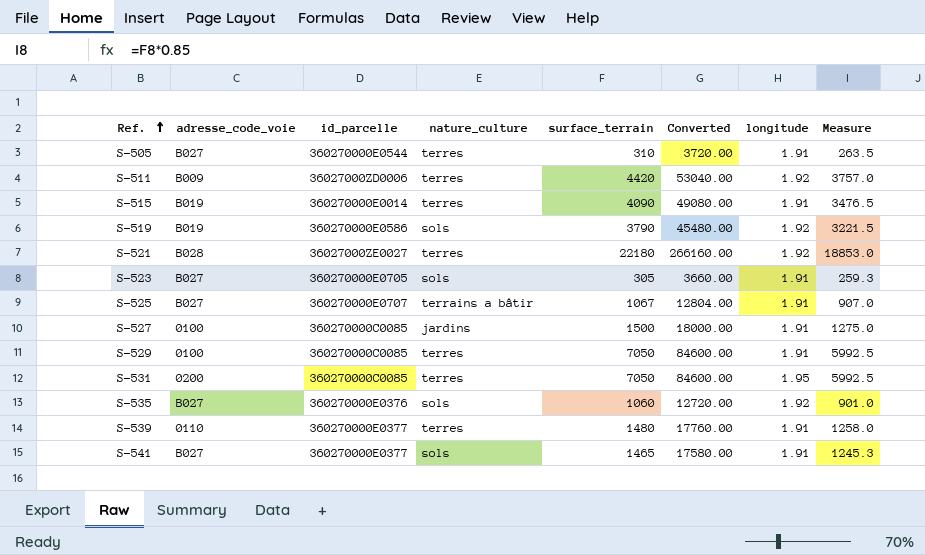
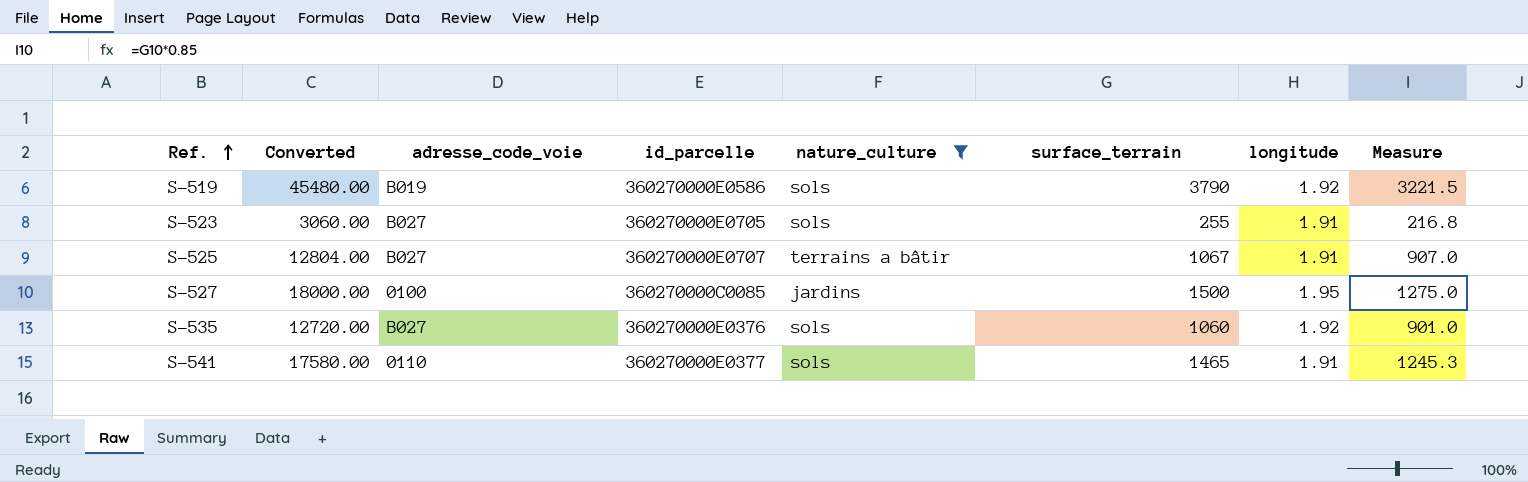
filter: none -> nature_culture != terres
column Converted | position: 6 -> 2
S-523 | Converted: 3660.00 -> 3060.00
S-523 | surface_terrain: 305 -> 255
S-523 | Measure: 259.3 -> 216.8
S-527 | longitude: 1.91 -> 1.95
S-541 | adresse_code_voie: B027 -> 0110

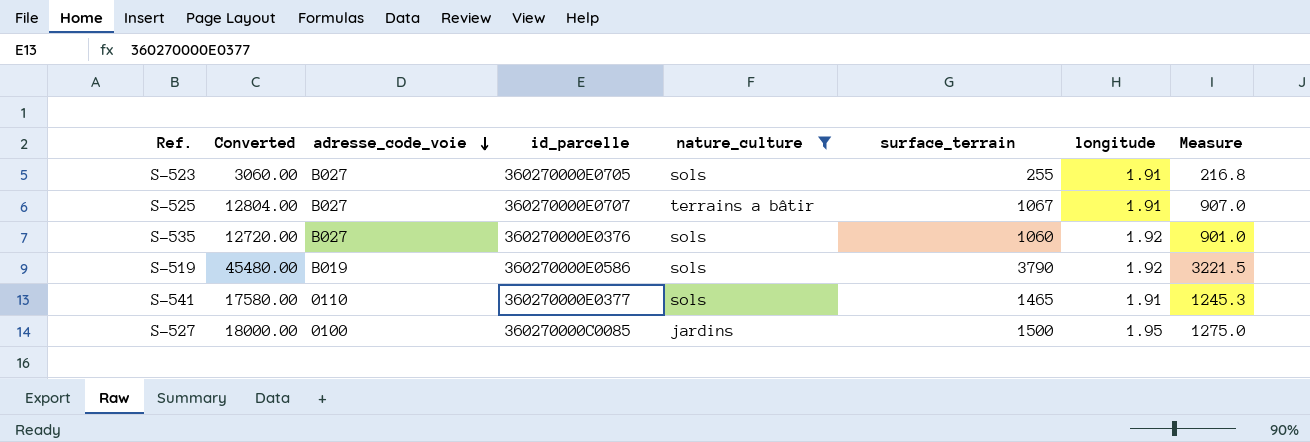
row order: Ref. ascending -> adresse_code_voie descending

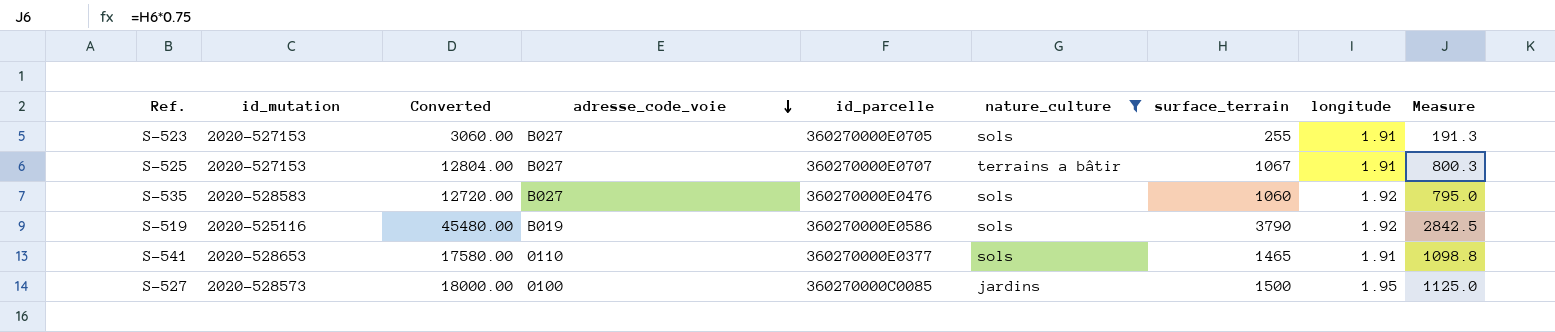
column id_mutation | position: none -> 2
column Measure | formula: [surface_terrain] * 0.85 -> [surface_terrain] * 0.75
S-535 | id_parcelle: 360270000E0376 -> 360270000E0476

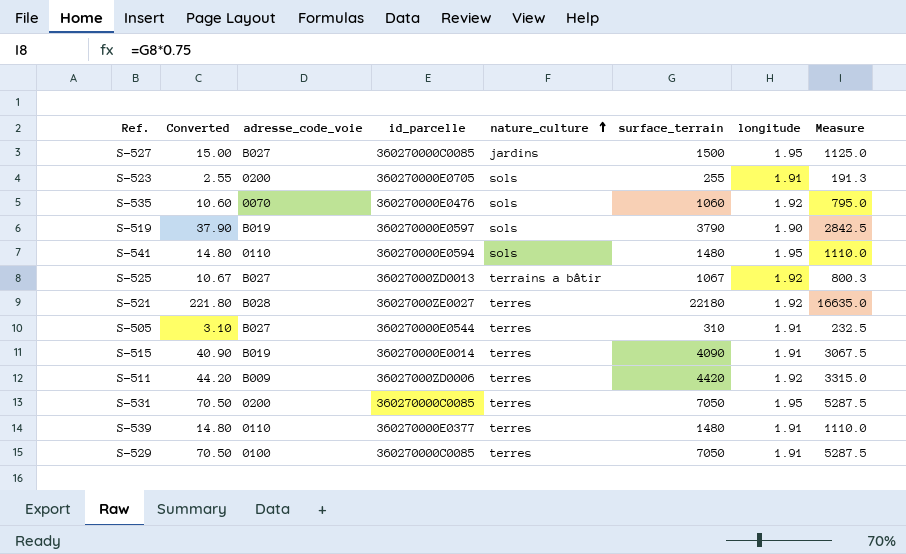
filter: nature_culture != terres -> none
row order: adresse_code_voie descending -> nature_culture ascending
column id_mutation | position: 2 -> none
column Converted | formula: [surface_terrain] * 12 -> [surface_terrain] * 0.01
S-527 | adresse_code_voie: 0100 -> B027
S-523 | adresse_code_voie: B027 -> 0200
S-535 | adresse_code_voie: B027 -> 0070
S-519 | id_parcelle: 360270000E0586 -> 360270000E0597
S-519 | longitude: 1.92 -> 1.90
S-541 | id_parcelle: 360270000E0377 -> 360270000E0594
S-541 | surface_terrain: 1465 -> 1480
S-541 | longitude: 1.91 -> 1.95
S-541 | Measure: 1098.8 -> 1110.0
S-525 | id_parcelle: 360270000E0707 -> 36027000ZD0013
S-525 | longitude: 1.91 -> 1.92

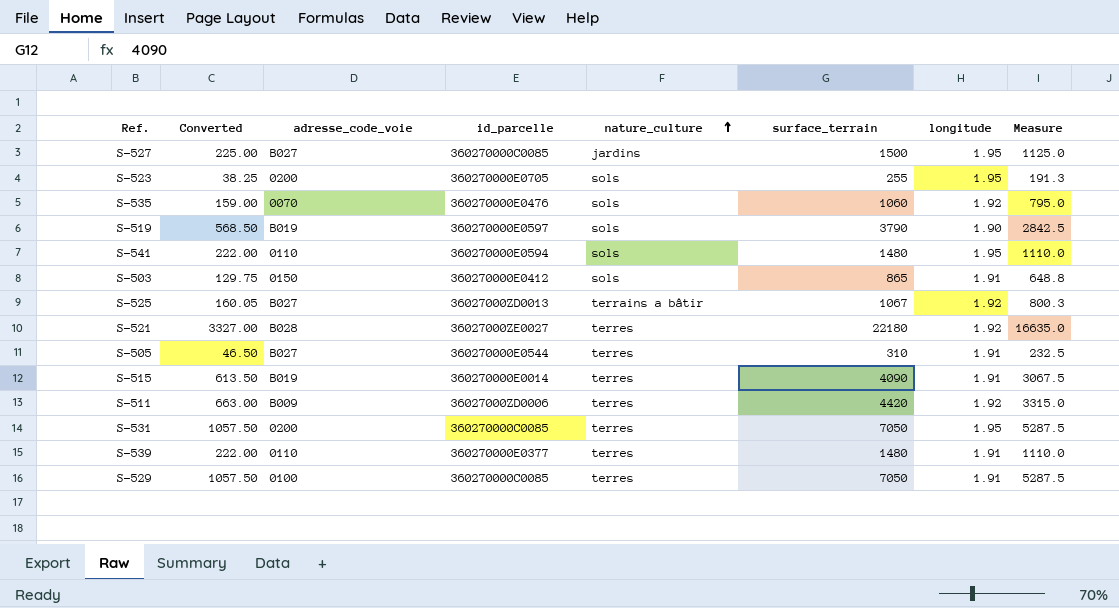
column Converted | formula: [surface_terrain] * 0.01 -> [surface_terrain] * 0.15
S-523 | longitude: 1.91 -> 1.95
row S-503: none -> 129.75 | 0150 | 360270000E0412 | sols | 865 | 1.91 | 648.8

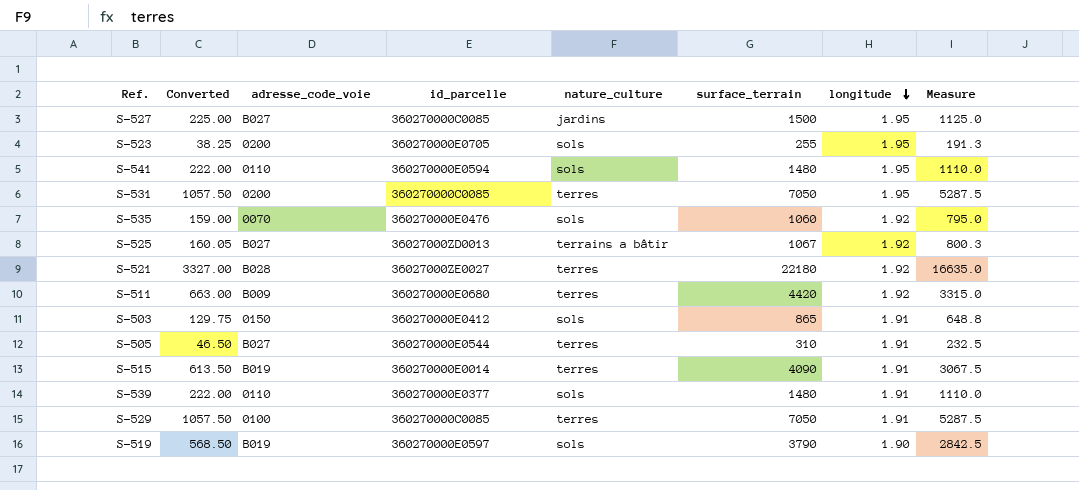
row order: nature_culture ascending -> longitude descending
S-511 | id_parcelle: 36027000ZD0006 -> 360270000E0680
S-539 | nature_culture: terres -> sols

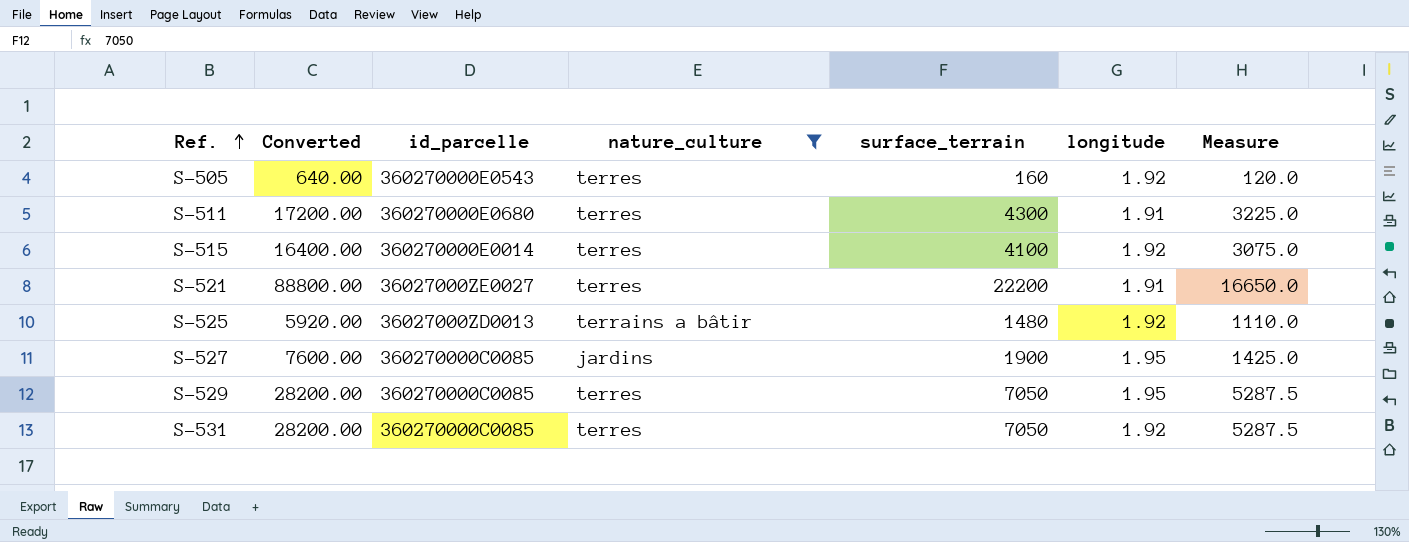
filter: none -> nature_culture != sols
row order: longitude descending -> Ref. ascending
column adresse_code_voie | position: 3 -> none
column Converted | formula: [surface_terrain] * 0.15 -> [surface_terrain] * 4
S-505 | id_parcelle: 360270000E0544 -> 360270000E0543
S-505 | surface_terrain: 310 -> 160
S-505 | longitude: 1.91 -> 1.92
S-505 | Measure: 232.5 -> 120.0
S-511 | surface_terrain: 4420 -> 4300
S-511 | longitude: 1.92 -> 1.91
S-511 | Measure: 3315.0 -> 3225.0
S-515 | surface_terrain: 4090 -> 4100
S-515 | longitude: 1.91 -> 1.92
S-515 | Measure: 3067.5 -> 3075.0
S-521 | surface_terrain: 22180 -> 22200
S-521 | longitude: 1.92 -> 1.91
S-521 | Measure: 16635.0 -> 16650.0
S-525 | surface_terrain: 1067 -> 1480
S-525 | Measure: 800.3 -> 1110.0
S-527 | surface_terrain: 1500 -> 1900
S-527 | Measure: 1125.0 -> 1425.0
S-529 | longitude: 1.91 -> 1.95
S-531 | longitude: 1.95 -> 1.92

